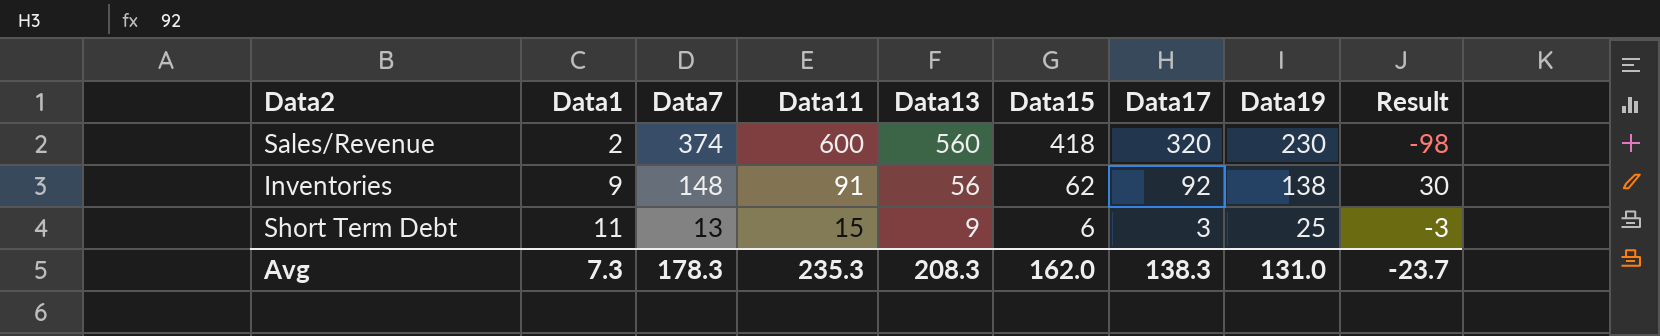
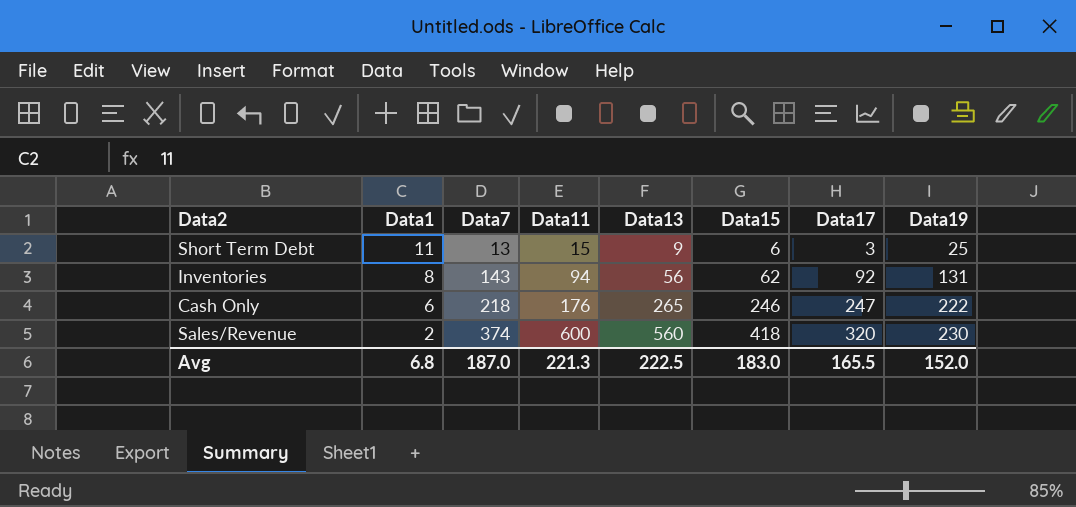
row order: Data1 ascending -> Data1 descending
column Result | formula: [Data17] - [Data15] -> none
Inventories | Data1: 9 -> 8
Inventories | Data7: 148 -> 143
Inventories | Data11: 91 -> 94
Inventories | Data19: 138 -> 131
row Cash Only: none -> 6 | 218 | 176 | 265 | 246 | 247 | 222
Avg | Data1: 7.3 -> 6.8
Avg | Data7: 178.3 -> 187.0
Avg | Data11: 235.3 -> 221.3
Avg | Data13: 208.3 -> 222.5
Avg | Data15: 162.0 -> 183.0
Avg | Data17: 138.3 -> 165.5
Avg | Data19: 131.0 -> 152.0

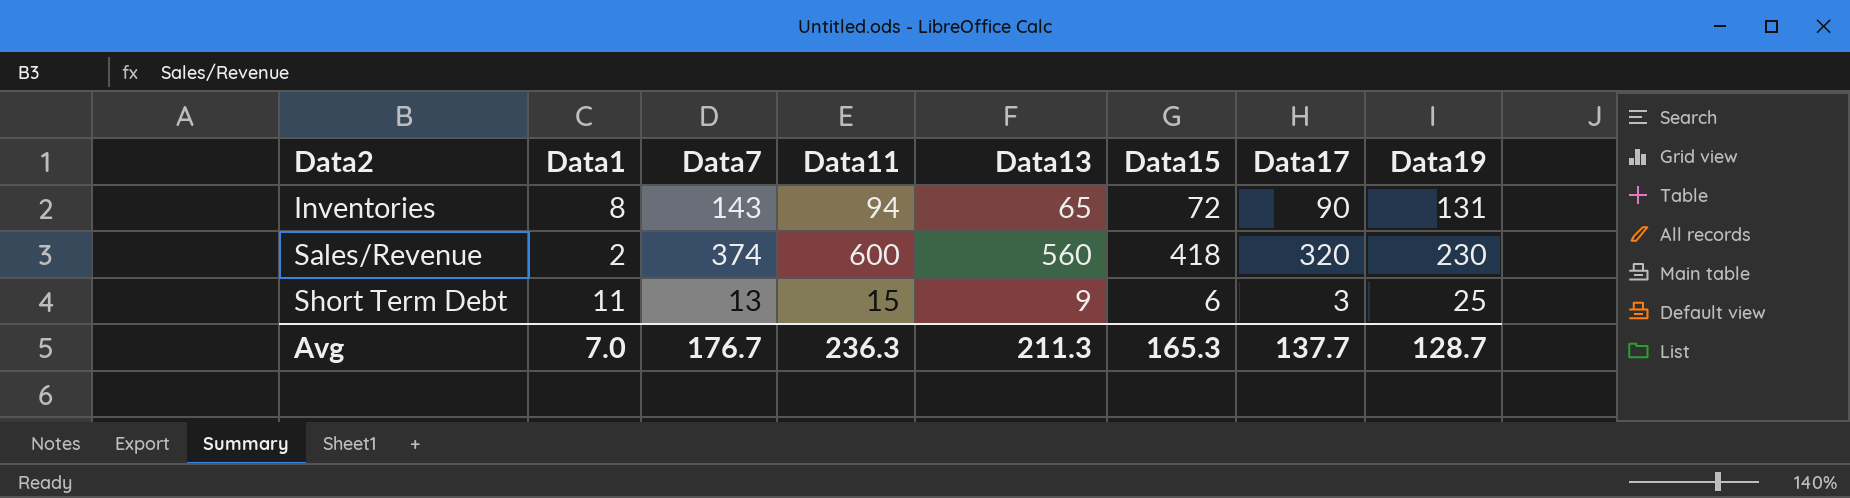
row order: Data1 descending -> Data2 ascending
row Cash Only: 6 | 218 | 176 | 265 | 246 | 247 | 222 -> none
Inventories | Data13: 56 -> 65
Inventories | Data15: 62 -> 72
Inventories | Data17: 92 -> 90
Avg | Data1: 6.8 -> 7.0
Avg | Data7: 187.0 -> 176.7
Avg | Data11: 221.3 -> 236.3
Avg | Data13: 222.5 -> 211.3
Avg | Data15: 183.0 -> 165.3
Avg | Data17: 165.5 -> 137.7
Avg | Data19: 152.0 -> 128.7

